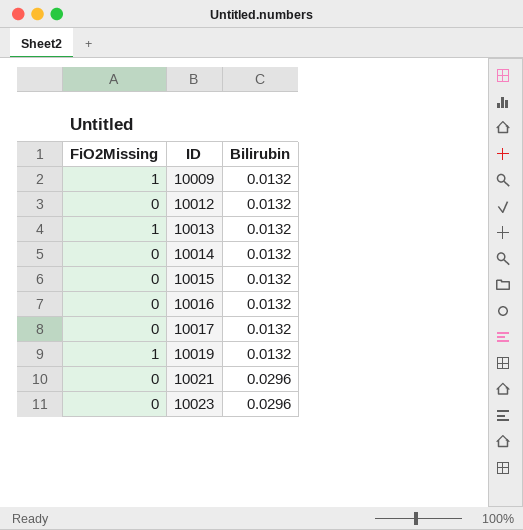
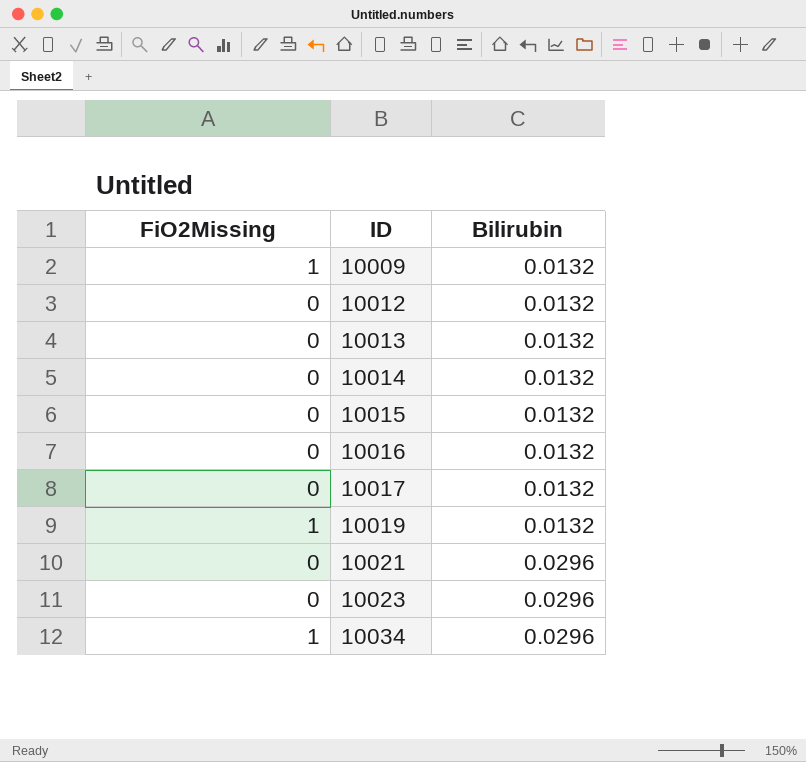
10013 | FiO2Missing: 1 -> 0
row 10034: none -> 1 | 0.0296

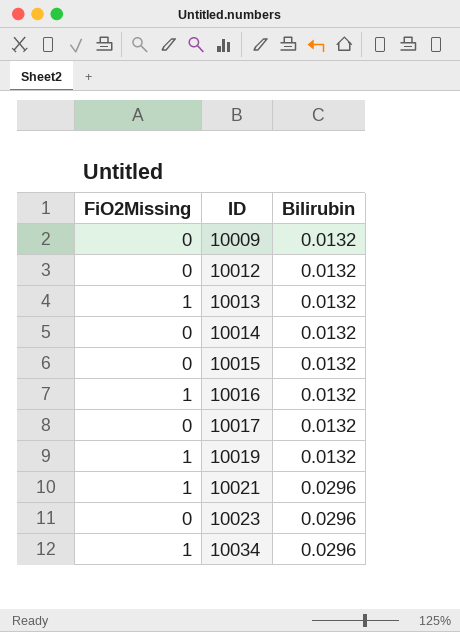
10009 | FiO2Missing: 1 -> 0
10013 | FiO2Missing: 0 -> 1
10016 | FiO2Missing: 0 -> 1
10021 | FiO2Missing: 0 -> 1

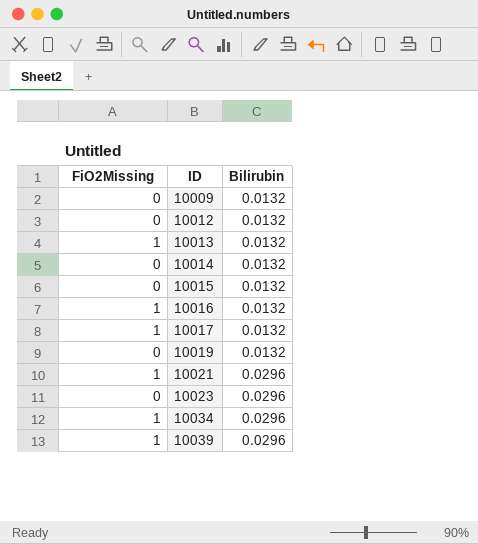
10017 | FiO2Missing: 0 -> 1
10019 | FiO2Missing: 1 -> 0
row 10039: none -> 1 | 0.0296

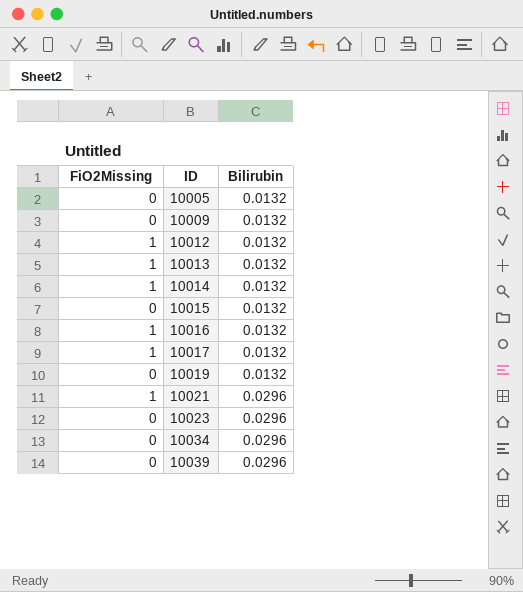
row 10005: none -> 0 | 0.0132
10012 | FiO2Missing: 0 -> 1
10014 | FiO2Missing: 0 -> 1
10034 | FiO2Missing: 1 -> 0
10039 | FiO2Missing: 1 -> 0

